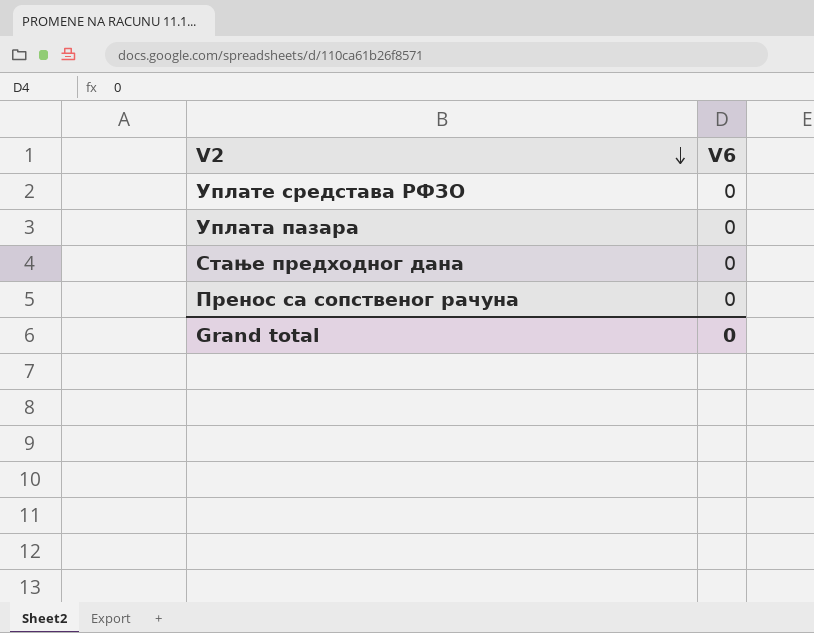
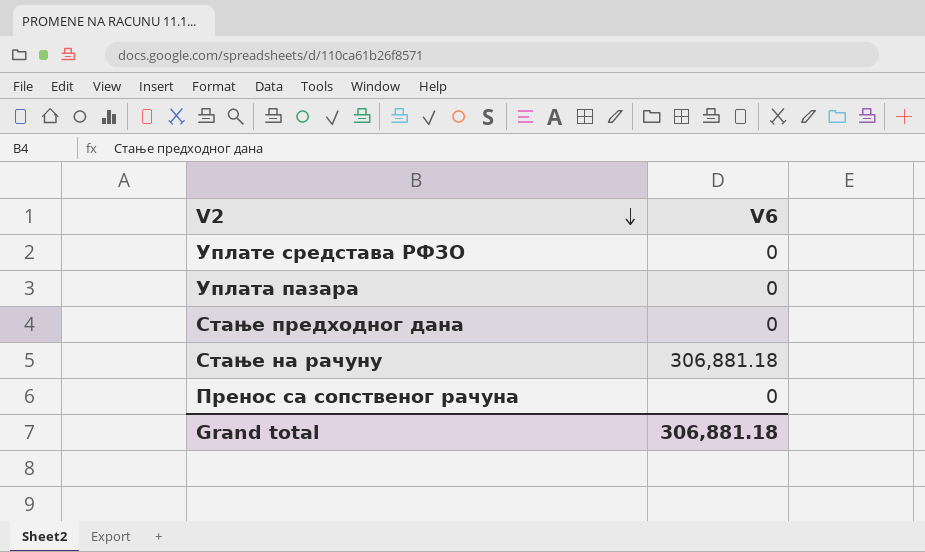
row Стање на рачуну: none -> 306,881.18
Grand total | V6: 0 -> 306,881.18

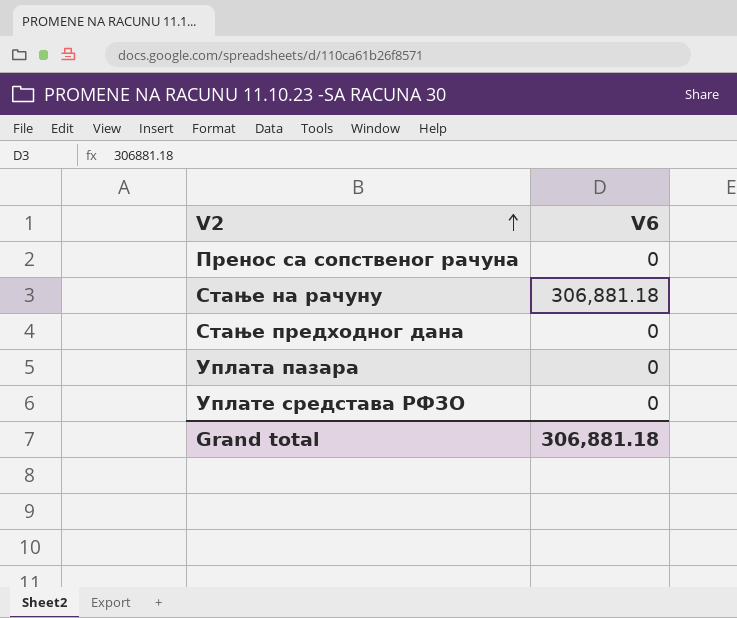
row order: V2 descending -> V2 ascending

